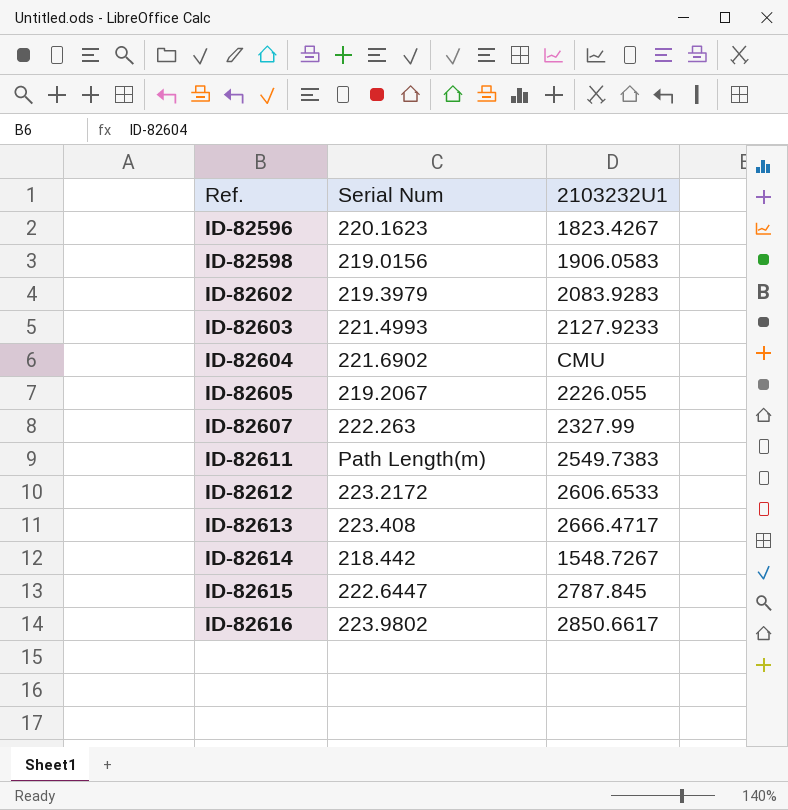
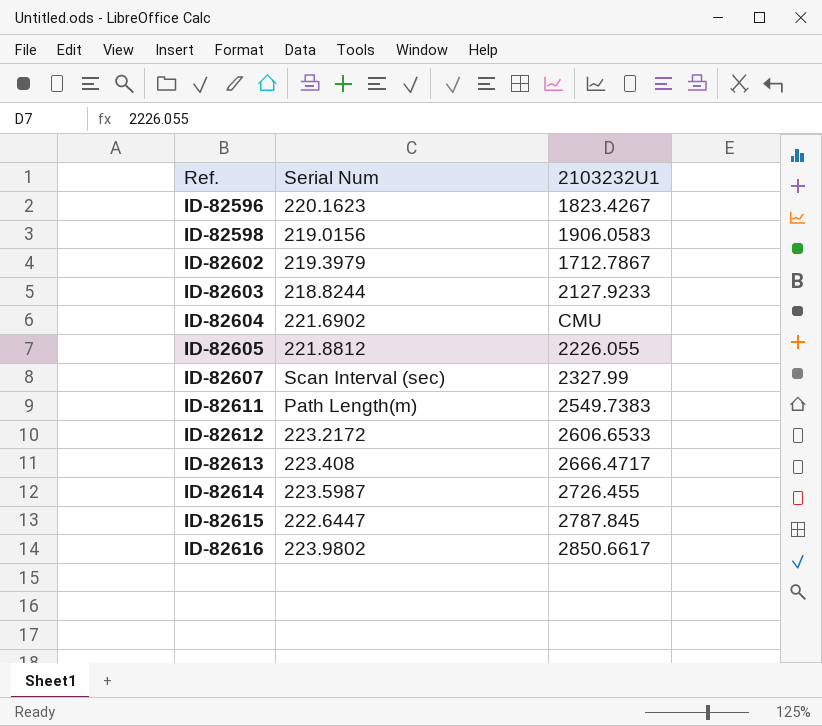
ID-82602 | 2103232U1: 2083.9283 -> 1712.7867
ID-82603 | Serial Num: 221.4993 -> 218.8244
ID-82605 | Serial Num: 219.2067 -> 221.8812
ID-82607 | Serial Num: 222.263 -> Scan Interval (sec)
ID-82614 | Serial Num: 218.442 -> 223.5987
ID-82614 | 2103232U1: 1548.7267 -> 2726.455

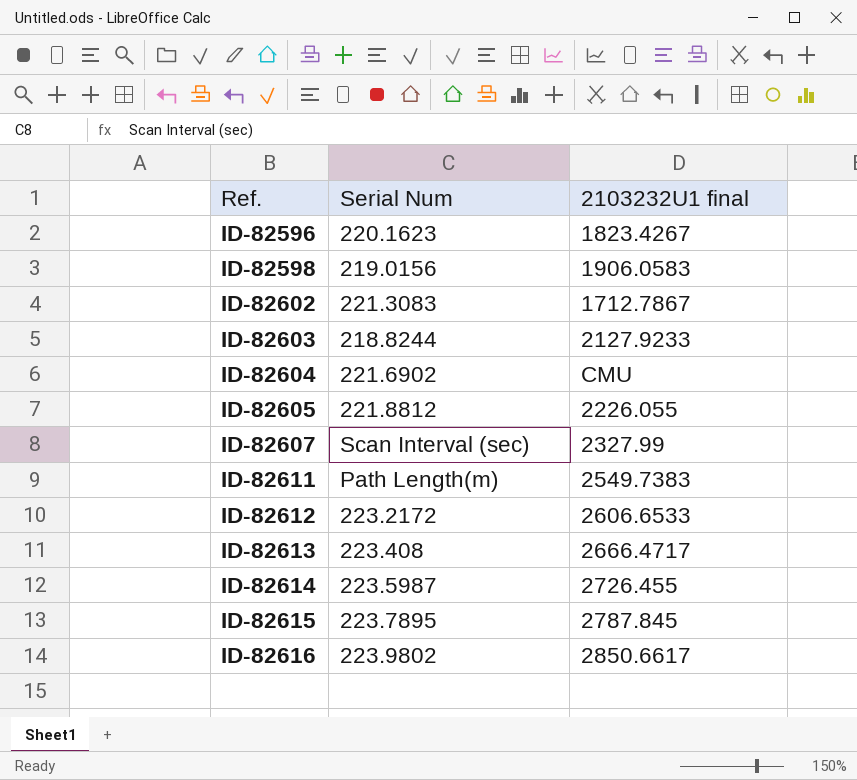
column name: 2103232U1 -> 2103232U1 final
ID-82602 | Serial Num: 219.3979 -> 221.3083
ID-82615 | Serial Num: 222.6447 -> 223.7895

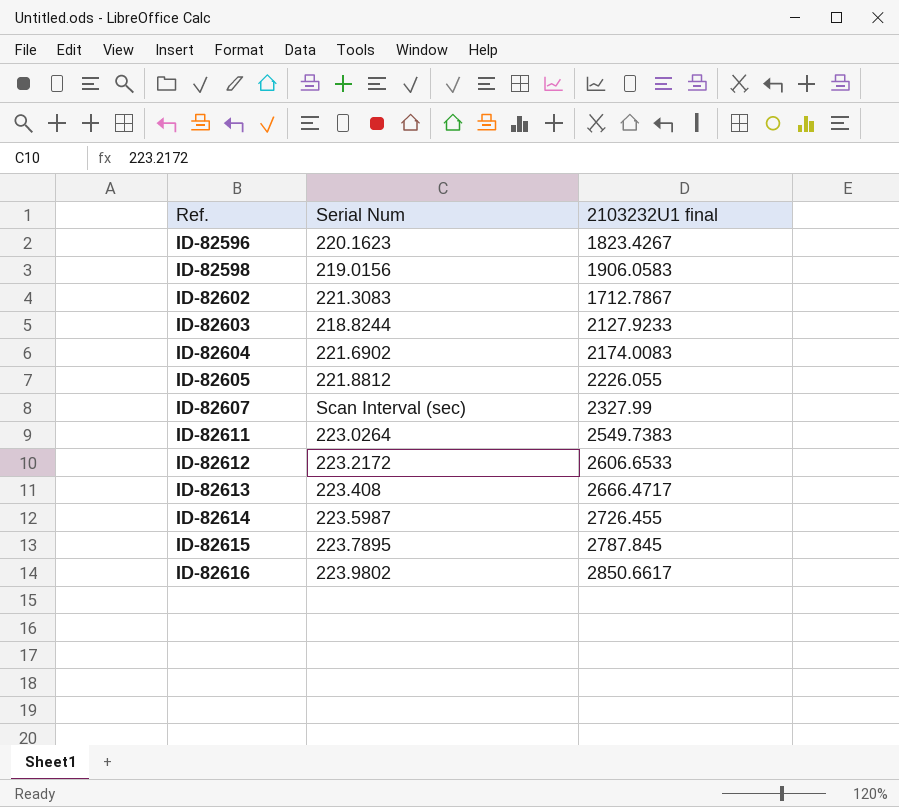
ID-82604 | 2103232U1 final: CMU -> 2174.0083
ID-82611 | Serial Num: Path Length(m) -> 223.0264

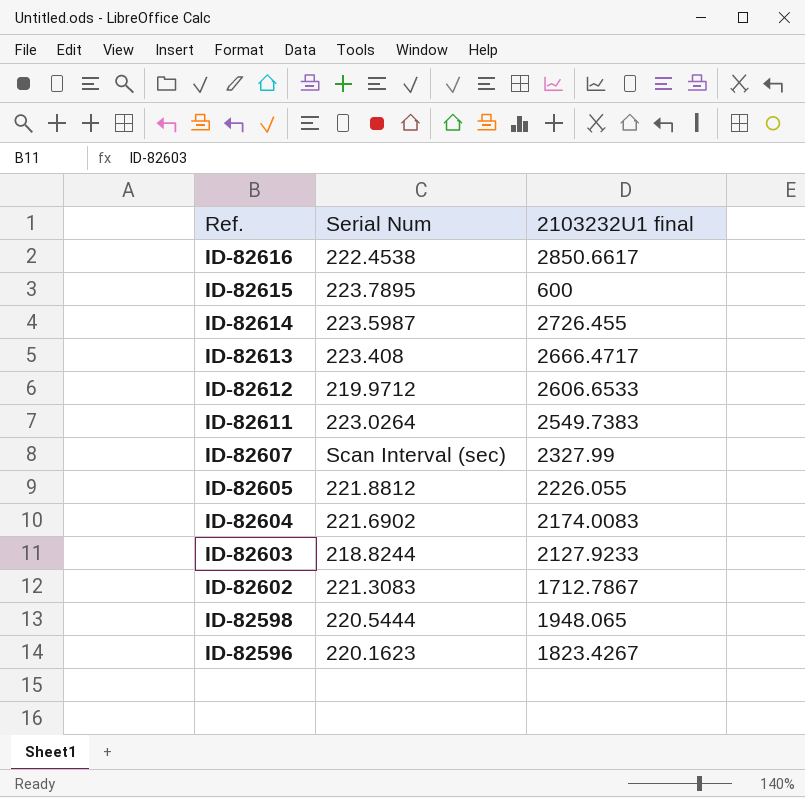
row order: Ref. ascending -> Ref. descending
ID-82616 | Serial Num: 223.9802 -> 222.4538
ID-82615 | 2103232U1 final: 2787.845 -> 600
ID-82612 | Serial Num: 223.2172 -> 219.9712
ID-82598 | Serial Num: 219.0156 -> 220.5444
ID-82598 | 2103232U1 final: 1906.0583 -> 1948.065

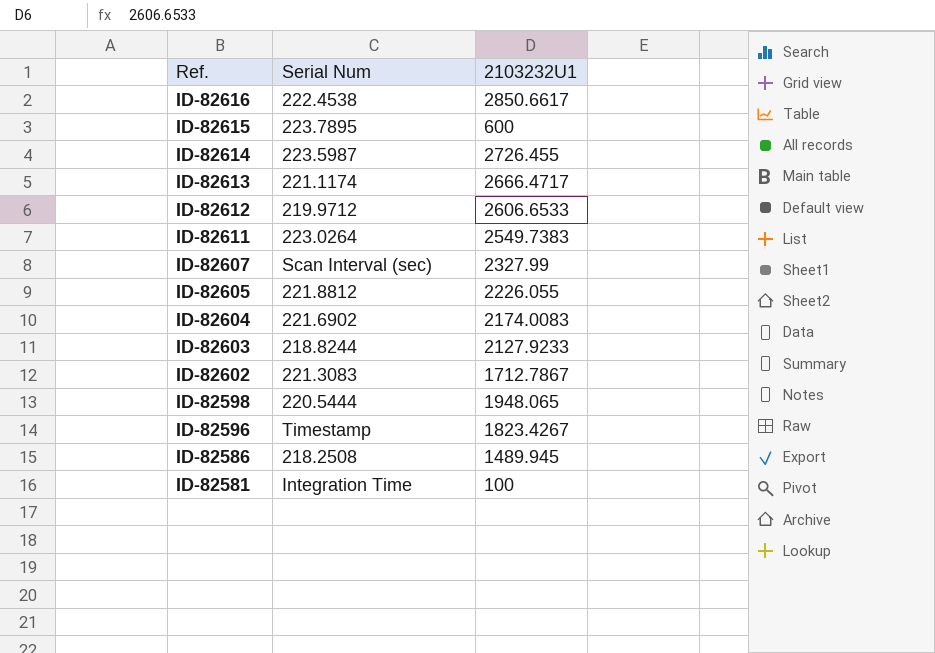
column name: 2103232U1 final -> 2103232U1
ID-82613 | Serial Num: 223.408 -> 221.1174
ID-82596 | Serial Num: 220.1623 -> Timestamp
row ID-82586: none -> 218.2508 | 1489.945
row ID-82581: none -> Integration Time | 100

